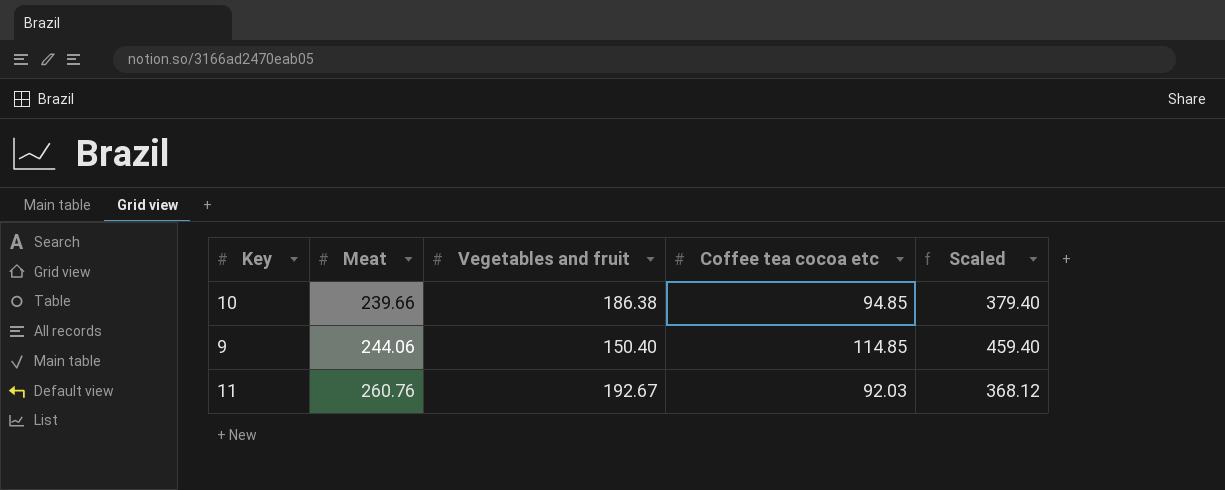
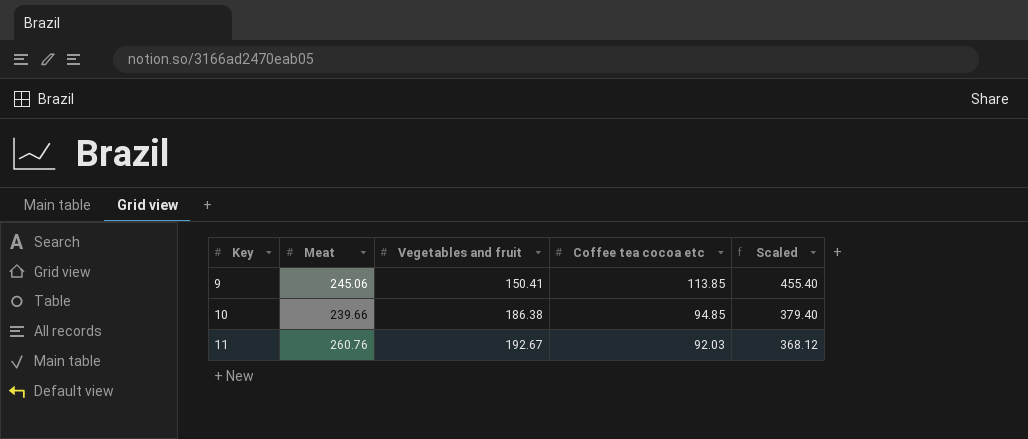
row order: Meat ascending -> Key ascending
9 | Meat: 244.06 -> 245.06
9 | Vegetables and fruit: 150.40 -> 150.41
9 | Coffee tea cocoa etc: 114.85 -> 113.85
9 | Scaled: 459.40 -> 455.40

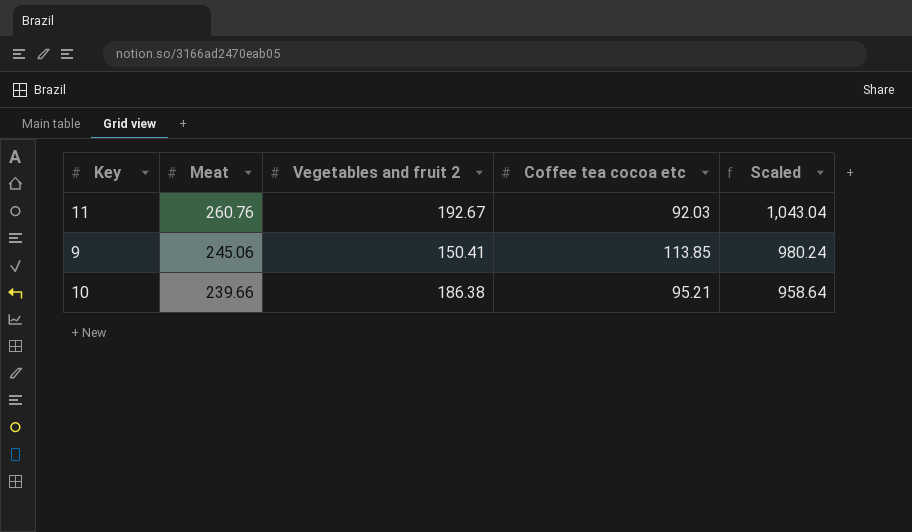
row order: Key ascending -> Meat descending
column name: Vegetables and fruit -> Vegetables and fruit 2
column Scaled | formula: [Coffee tea cocoa etc] * 4 -> [Meat] * 4
10 | Coffee tea cocoa etc: 94.85 -> 95.21

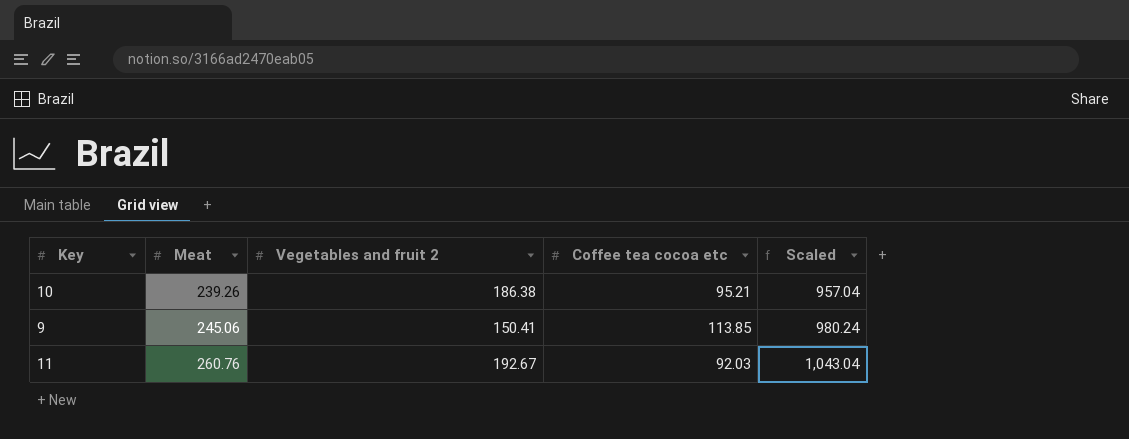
row order: Meat descending -> Meat ascending
10 | Meat: 239.66 -> 239.26
10 | Scaled: 958.64 -> 957.04

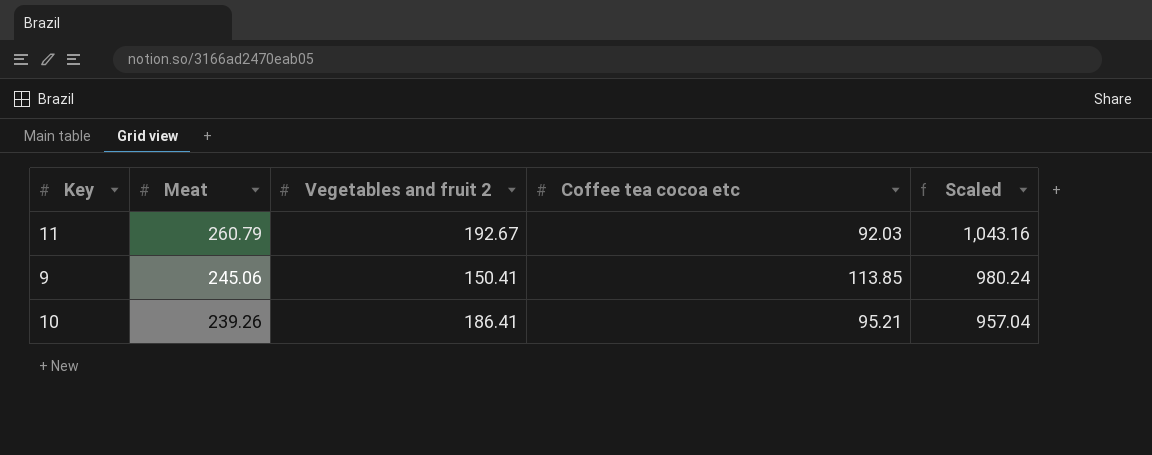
row order: Meat ascending -> Meat descending
11 | Meat: 260.76 -> 260.79
11 | Scaled: 1,043.04 -> 1,043.16
10 | Vegetables and fruit 2: 186.38 -> 186.41

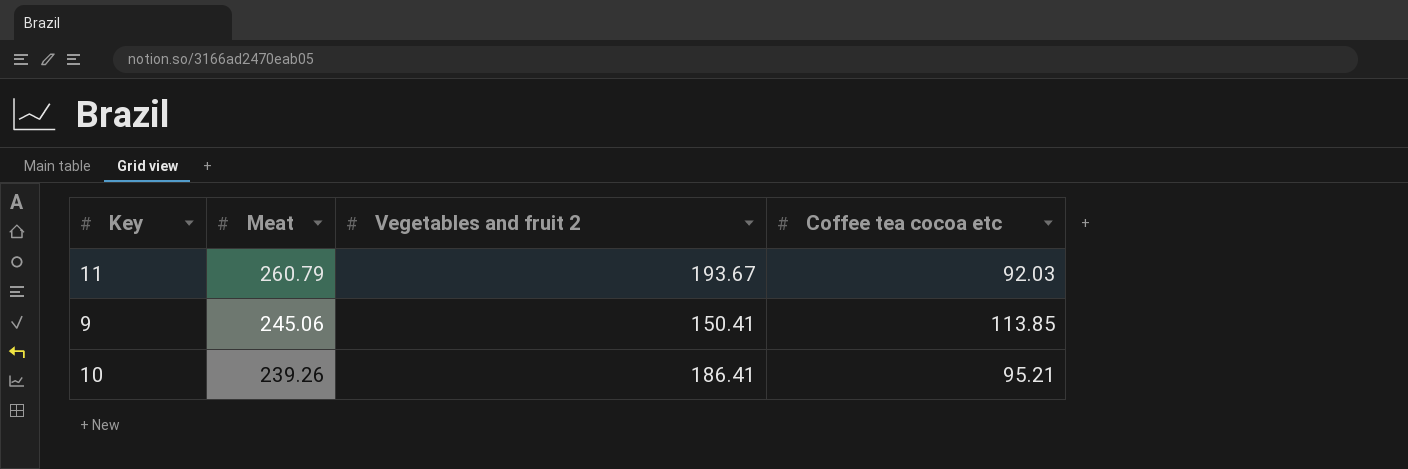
column Scaled | formula: [Meat] * 4 -> none
11 | Vegetables and fruit 2: 192.67 -> 193.67

